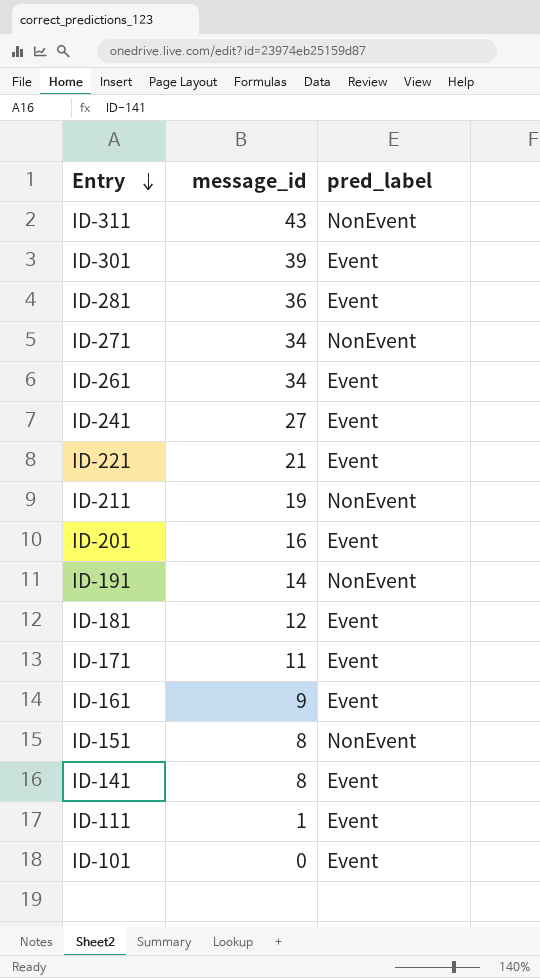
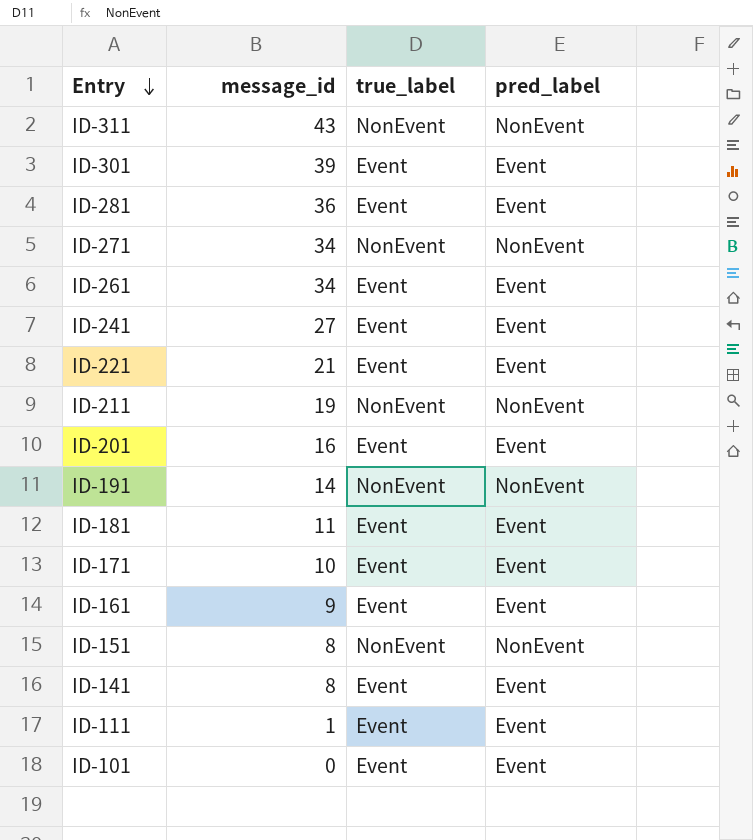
column true_label | position: none -> 3
ID-181 | message_id: 12 -> 11
ID-171 | message_id: 11 -> 10

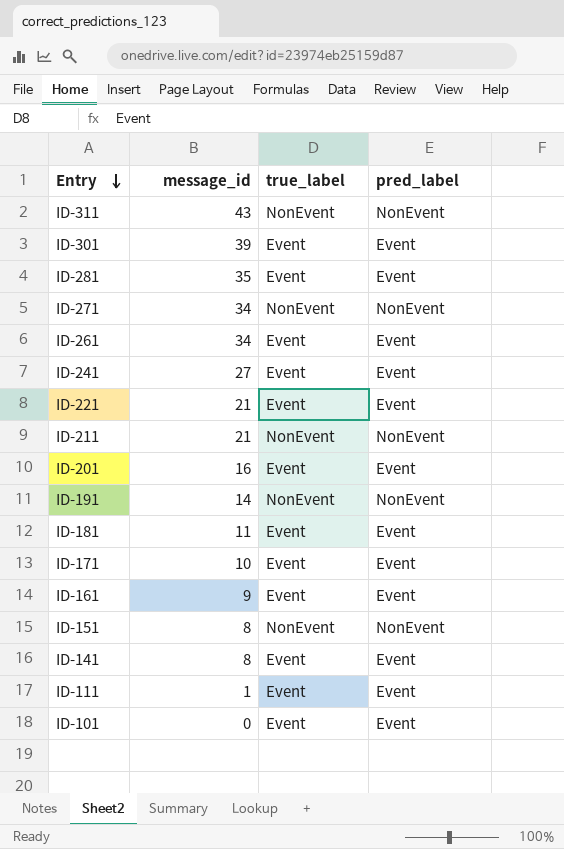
ID-281 | message_id: 36 -> 35
ID-211 | message_id: 19 -> 21

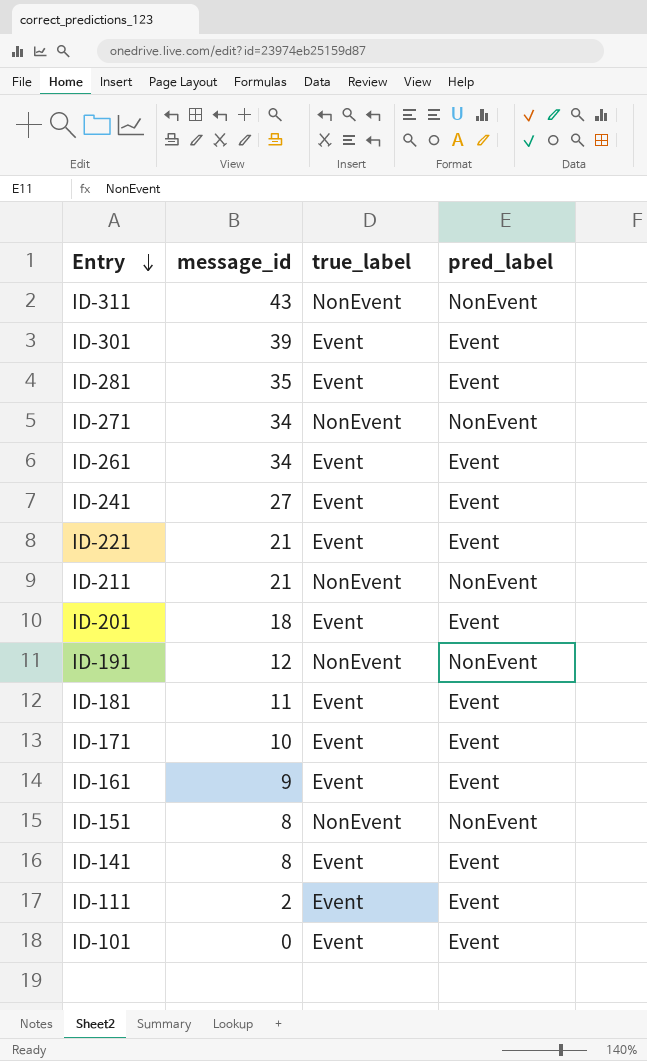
ID-201 | message_id: 16 -> 18
ID-191 | message_id: 14 -> 12
ID-111 | message_id: 1 -> 2

